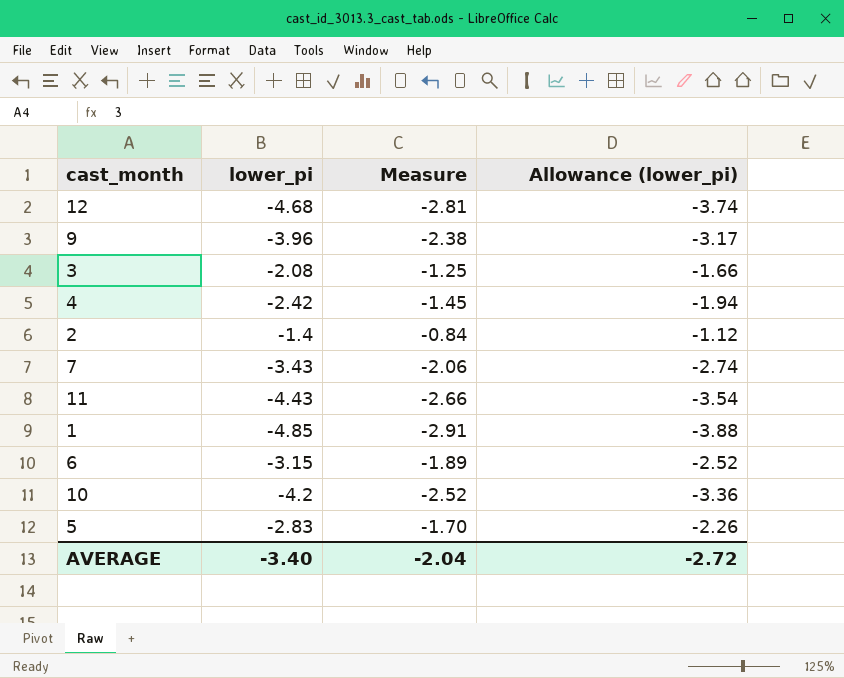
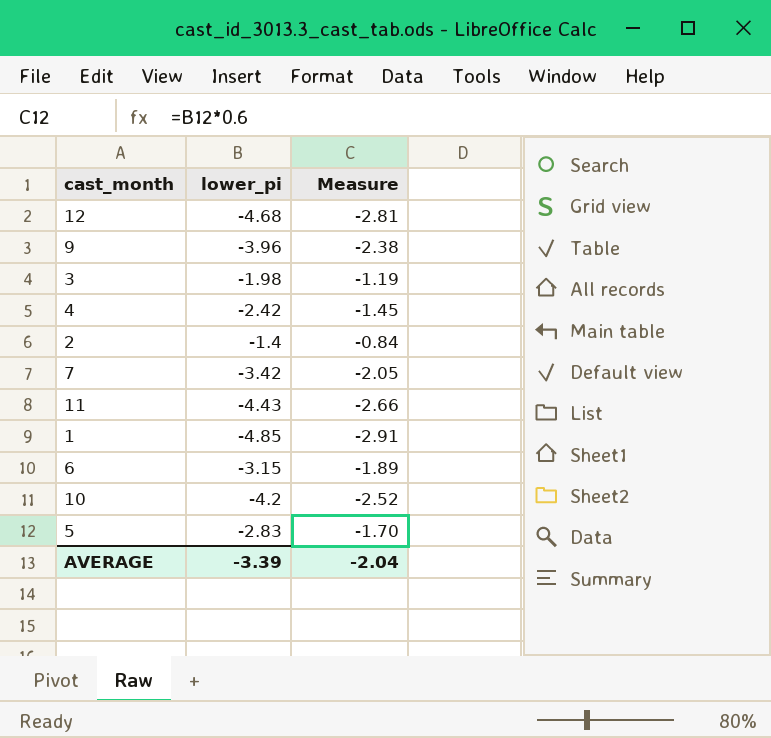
column Allowance (lower_pi) | formula: [lower_pi] * 0.8 -> none
3 | lower_pi: -2.08 -> -1.98
3 | Measure: -1.25 -> -1.19
7 | lower_pi: -3.43 -> -3.42
7 | Measure: -2.06 -> -2.05
AVERAGE | lower_pi: -3.40 -> -3.39

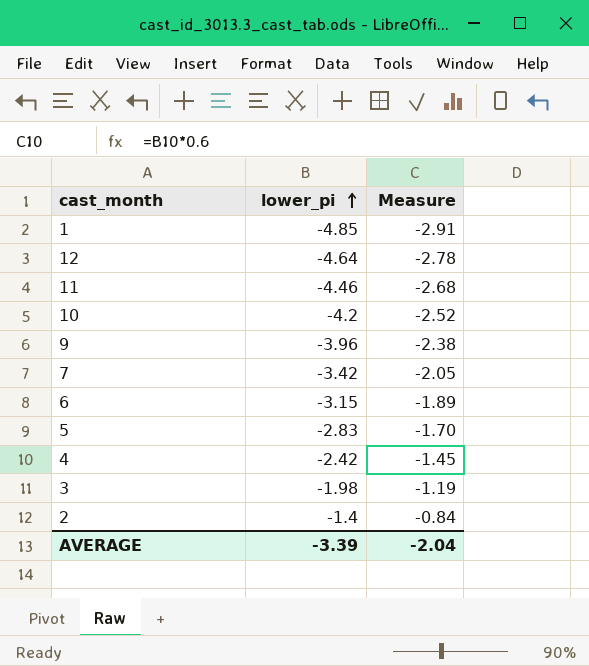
row order: none -> lower_pi ascending
12 | lower_pi: -4.68 -> -4.64
12 | Measure: -2.81 -> -2.78
11 | lower_pi: -4.43 -> -4.46
11 | Measure: -2.66 -> -2.68

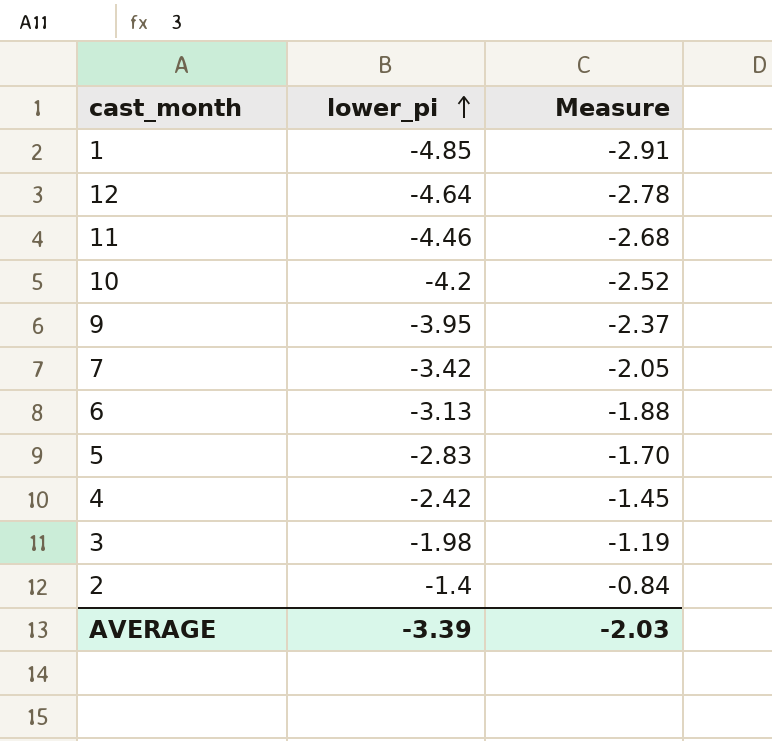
9 | lower_pi: -3.96 -> -3.95
9 | Measure: -2.38 -> -2.37
6 | lower_pi: -3.15 -> -3.13
6 | Measure: -1.89 -> -1.88
AVERAGE | Measure: -2.04 -> -2.03

